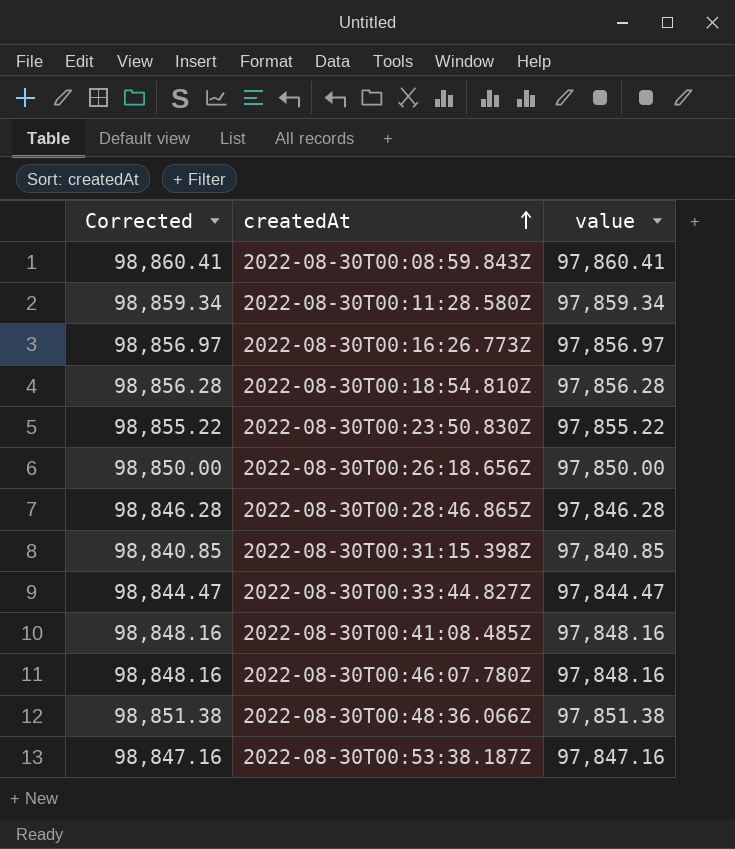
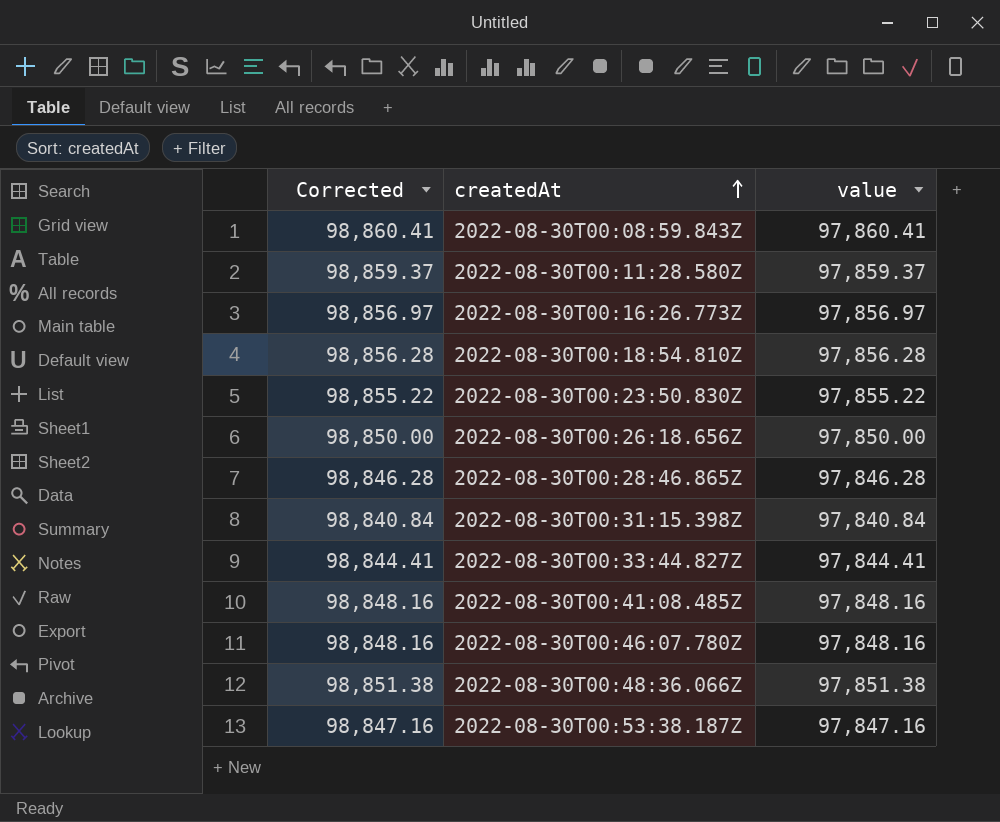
2022-08-30T00:11:28.580Z | Corrected: 98,859.34 -> 98,859.37
2022-08-30T00:11:28.580Z | value: 97,859.34 -> 97,859.37
2022-08-30T00:31:15.398Z | Corrected: 98,840.85 -> 98,840.84
2022-08-30T00:31:15.398Z | value: 97,840.85 -> 97,840.84
2022-08-30T00:33:44.827Z | Corrected: 98,844.47 -> 98,844.41
2022-08-30T00:33:44.827Z | value: 97,844.47 -> 97,844.41

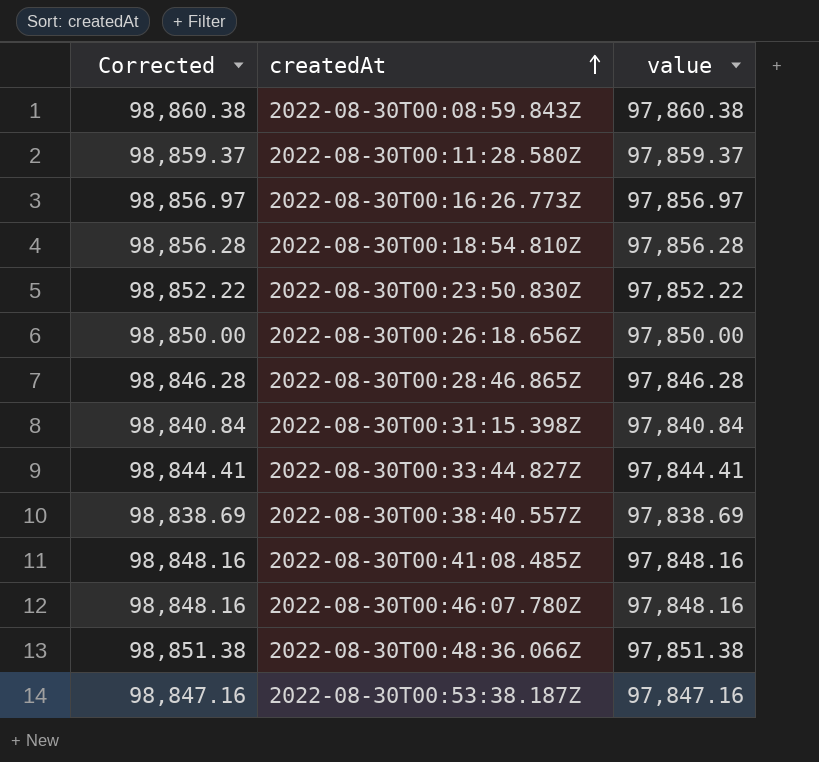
2022-08-30T00:08:59.843Z | Corrected: 98,860.41 -> 98,860.38
2022-08-30T00:08:59.843Z | value: 97,860.41 -> 97,860.38
2022-08-30T00:23:50.830Z | Corrected: 98,855.22 -> 98,852.22
2022-08-30T00:23:50.830Z | value: 97,855.22 -> 97,852.22
row 2022-08-30T00:38:40.557Z: none -> 98,838.69 | 97,838.69

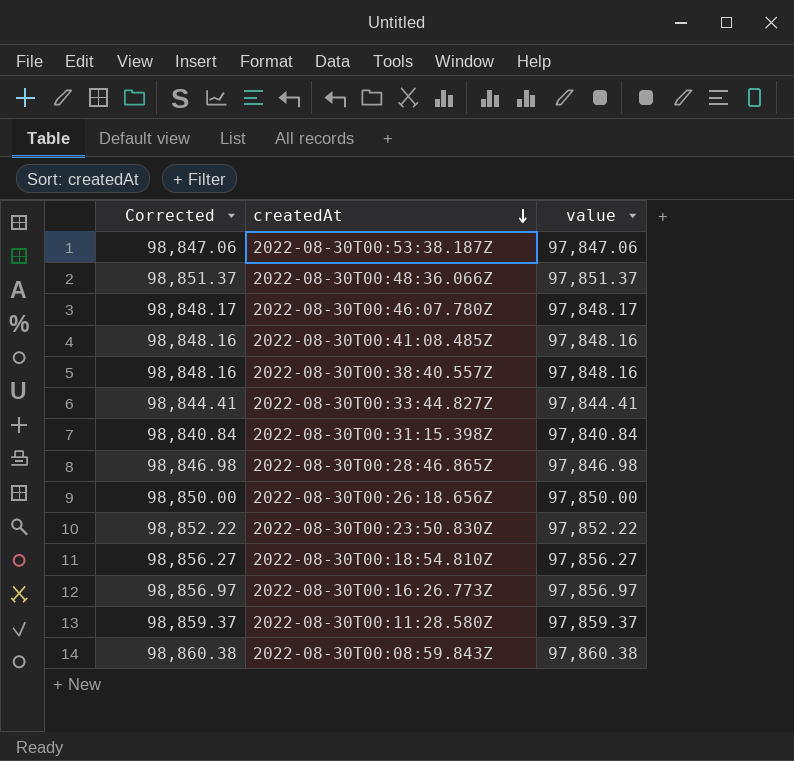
row order: createdAt ascending -> createdAt descending
2022-08-30T00:53:38.187Z | Corrected: 98,847.16 -> 98,847.06
2022-08-30T00:53:38.187Z | value: 97,847.16 -> 97,847.06
2022-08-30T00:48:36.066Z | Corrected: 98,851.38 -> 98,851.37
2022-08-30T00:48:36.066Z | value: 97,851.38 -> 97,851.37
2022-08-30T00:46:07.780Z | Corrected: 98,848.16 -> 98,848.17
2022-08-30T00:46:07.780Z | value: 97,848.16 -> 97,848.17
2022-08-30T00:38:40.557Z | Corrected: 98,838.69 -> 98,848.16
2022-08-30T00:38:40.557Z | value: 97,838.69 -> 97,848.16
2022-08-30T00:28:46.865Z | Corrected: 98,846.28 -> 98,846.98
2022-08-30T00:28:46.865Z | value: 97,846.28 -> 97,846.98
2022-08-30T00:18:54.810Z | Corrected: 98,856.28 -> 98,856.27
2022-08-30T00:18:54.810Z | value: 97,856.28 -> 97,856.27

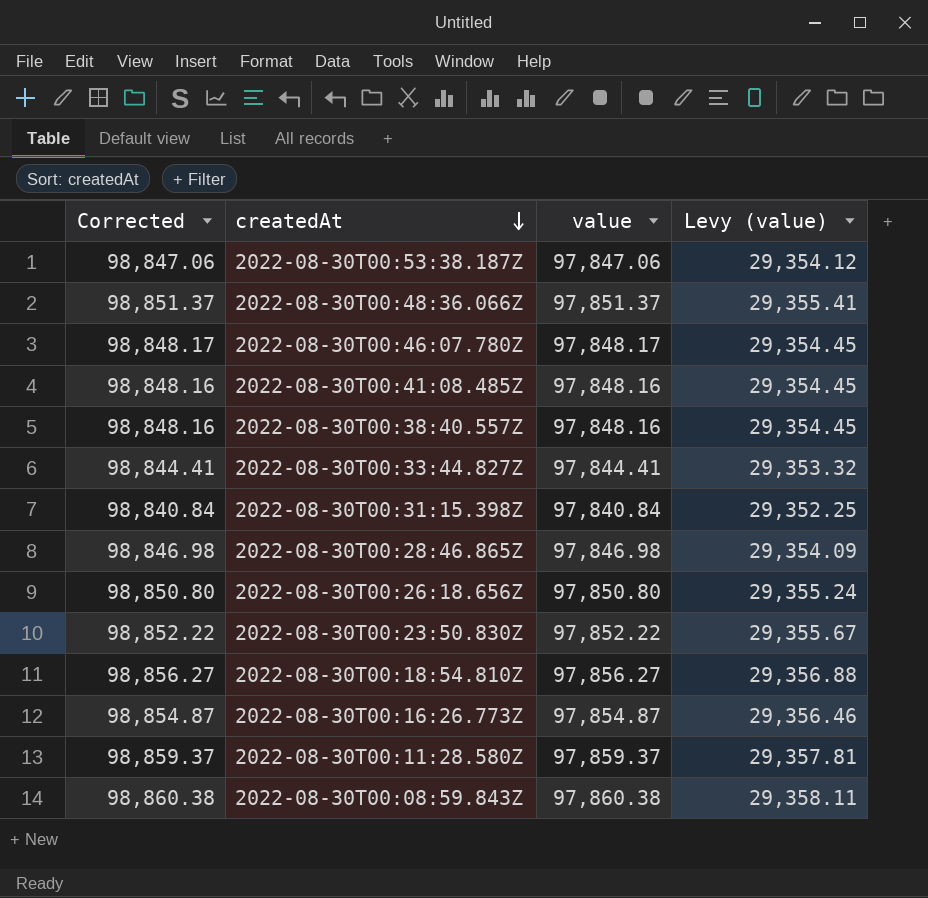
column Levy (value) | formula: none -> [value] * 0.3
2022-08-30T00:26:18.656Z | Corrected: 98,850.00 -> 98,850.80
2022-08-30T00:26:18.656Z | value: 97,850.00 -> 97,850.80
2022-08-30T00:16:26.773Z | Corrected: 98,856.97 -> 98,854.87
2022-08-30T00:16:26.773Z | value: 97,856.97 -> 97,854.87

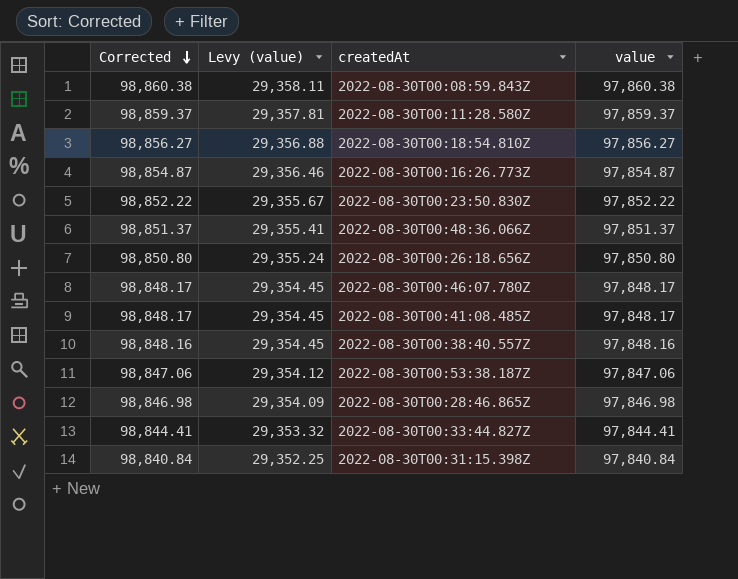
row order: createdAt descending -> Corrected descending
column Levy (value) | position: 4 -> 2
2022-08-30T00:41:08.485Z | Corrected: 98,848.16 -> 98,848.17
2022-08-30T00:41:08.485Z | value: 97,848.16 -> 97,848.17

